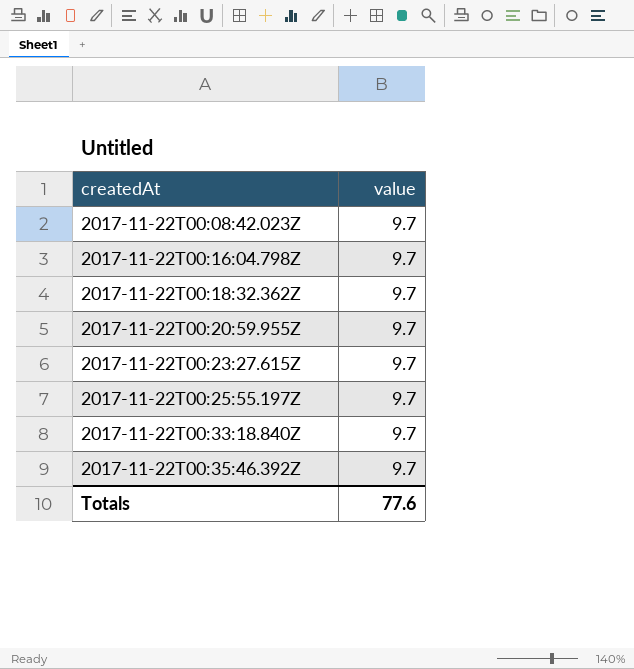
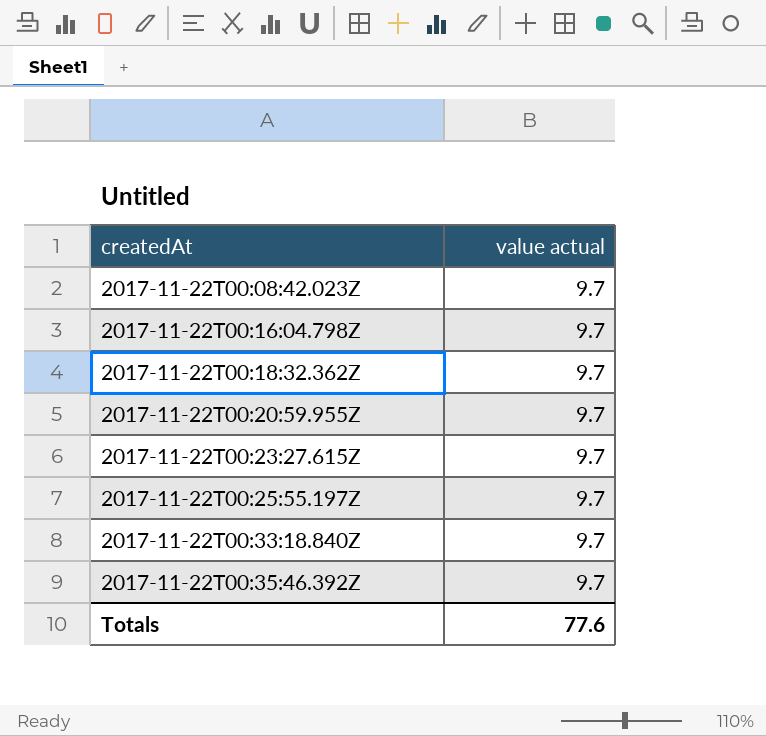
column name: value -> value actual

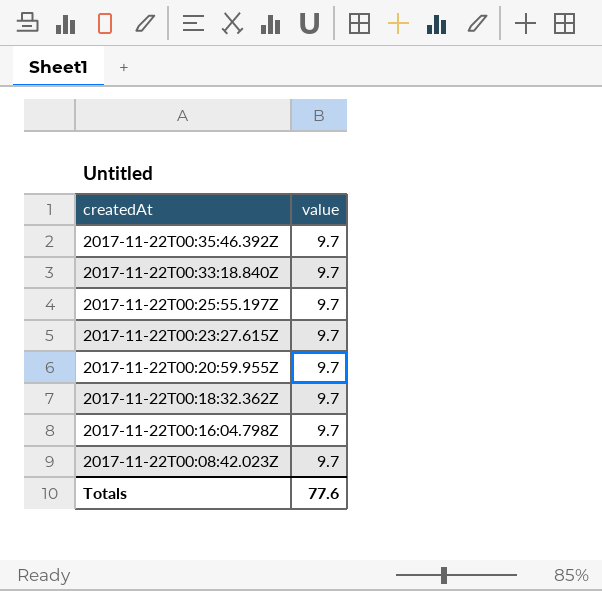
row order: createdAt ascending -> createdAt descending
column name: value actual -> value

